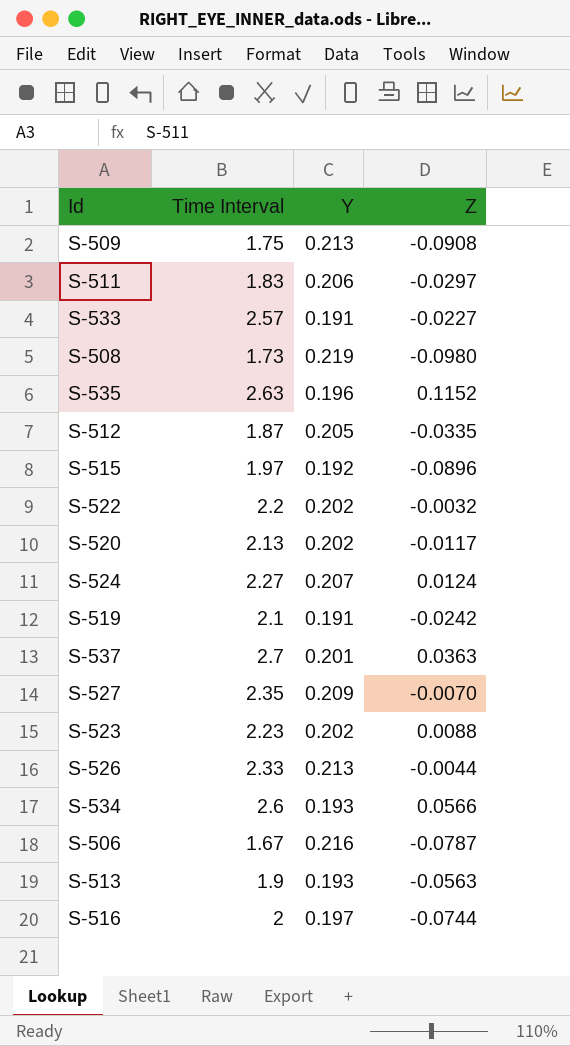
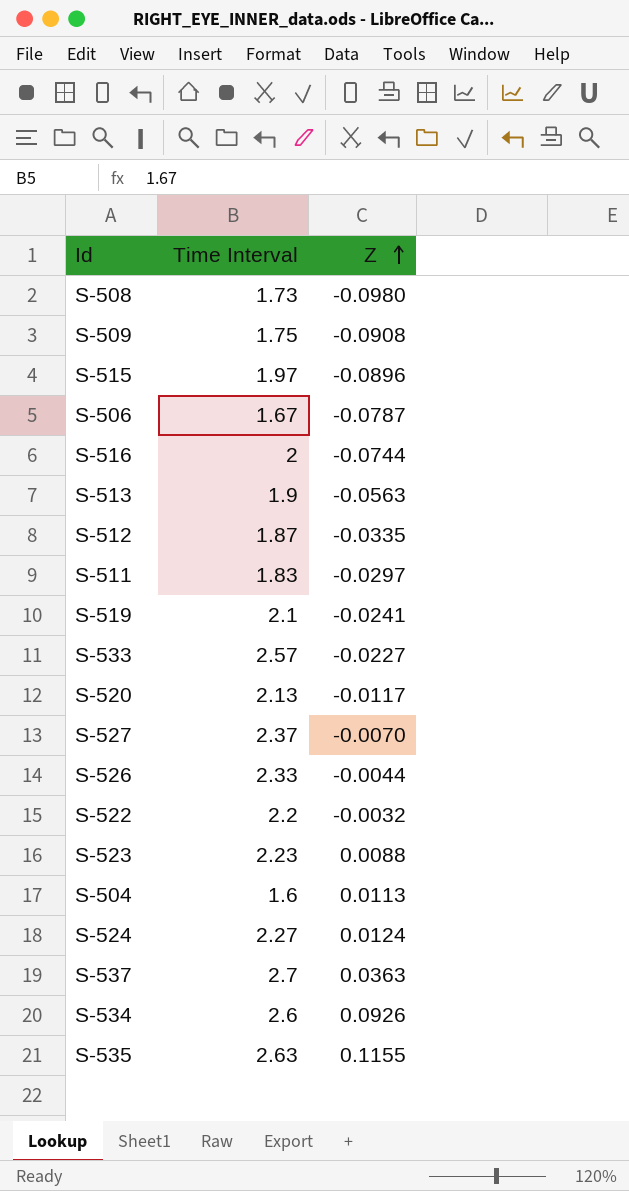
row order: none -> Z ascending
column Y | position: 3 -> none
S-519 | Z: -0.0242 -> -0.0241
S-527 | Time Interval: 2.35 -> 2.37
row S-504: none -> 1.6 | 0.0113
S-534 | Z: 0.0566 -> 0.0926
S-535 | Z: 0.1152 -> 0.1155

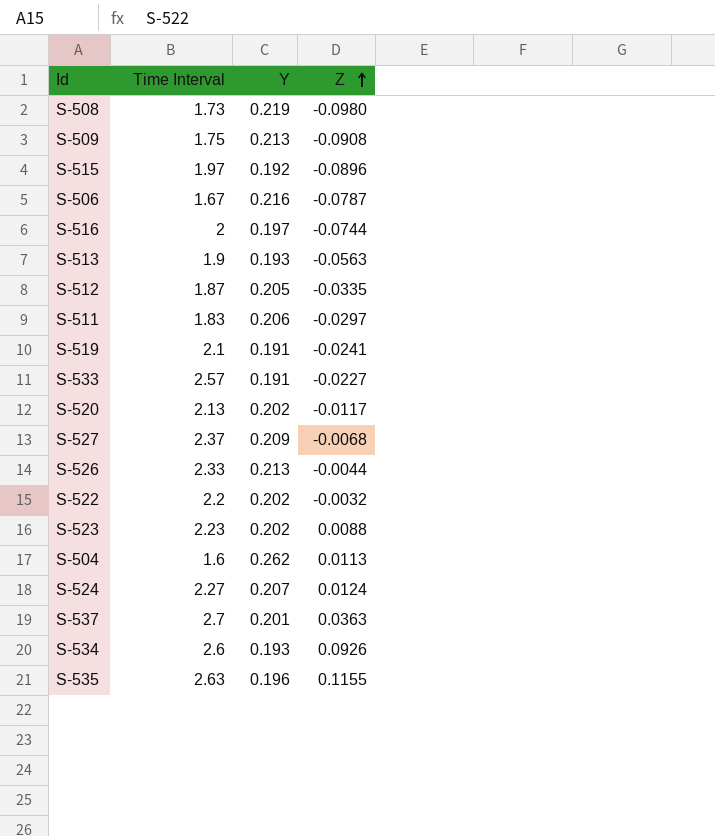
column Y | position: none -> 3
S-527 | Z: -0.0070 -> -0.0068

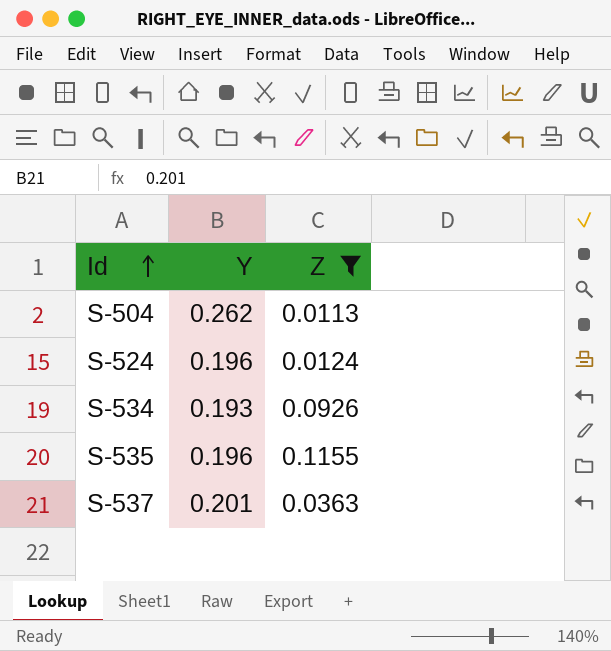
filter: none -> Z >= 0.0113
row order: Z ascending -> Id ascending
column Time Interval | position: 2 -> none
S-524 | Y: 0.207 -> 0.196

